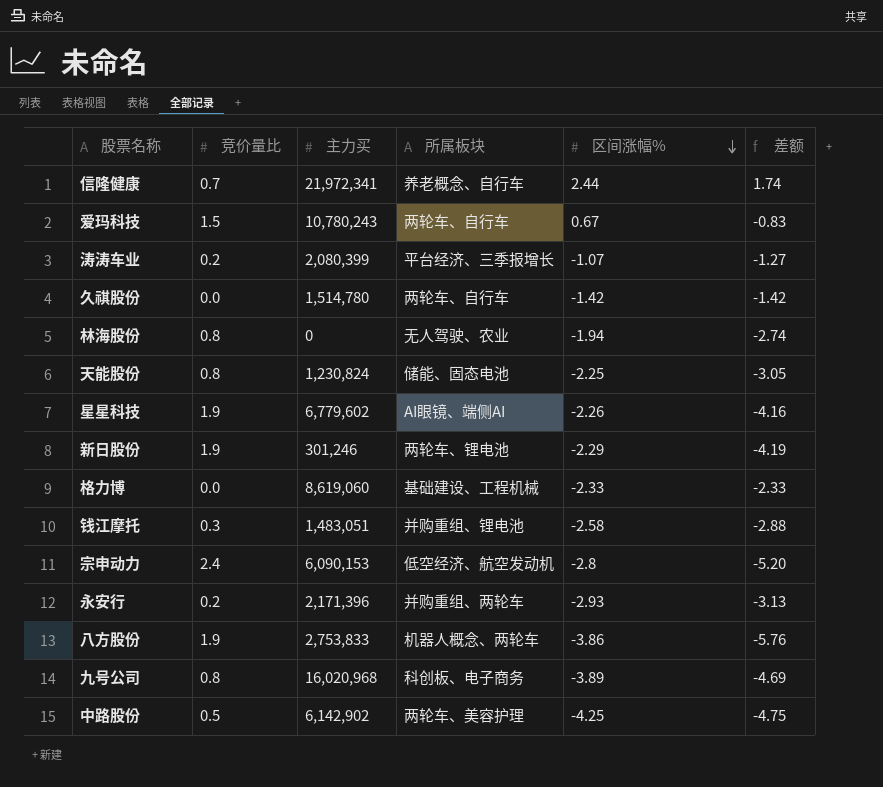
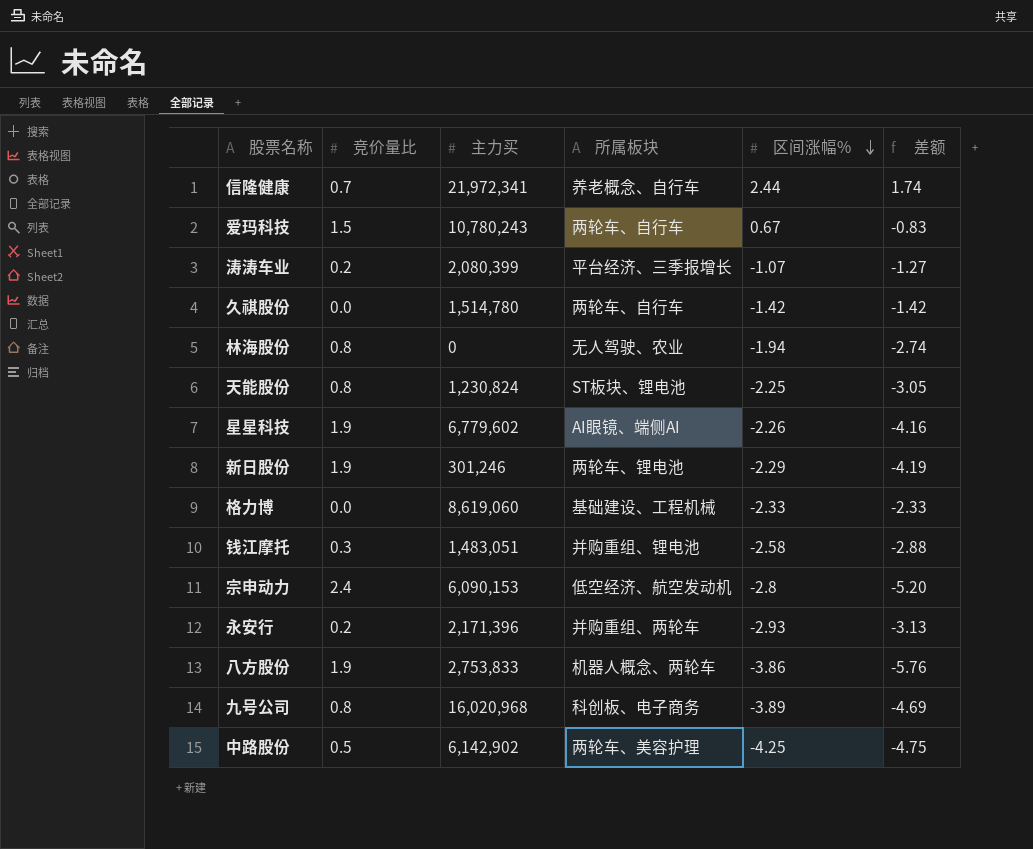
天能股份 | 所属板块: 储能、固态电池 -> ST板块、锂电池

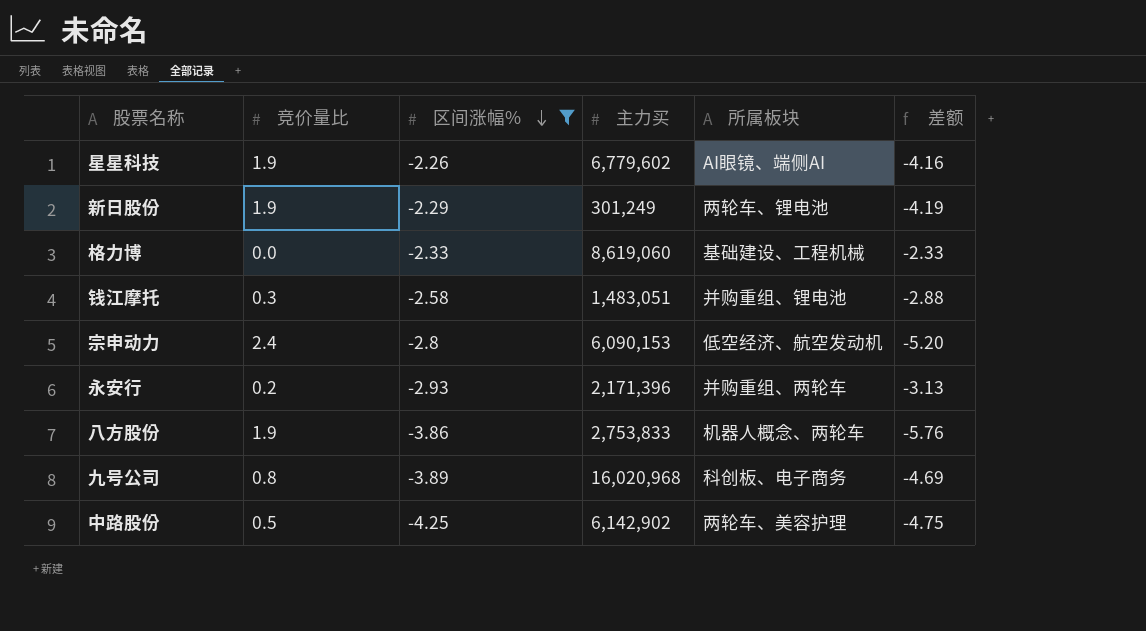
filter: none -> 区间涨幅% <= -2.26
column 区间涨幅% | position: 5 -> 3
新日股份 | 主力买: 301,246 -> 301,249

